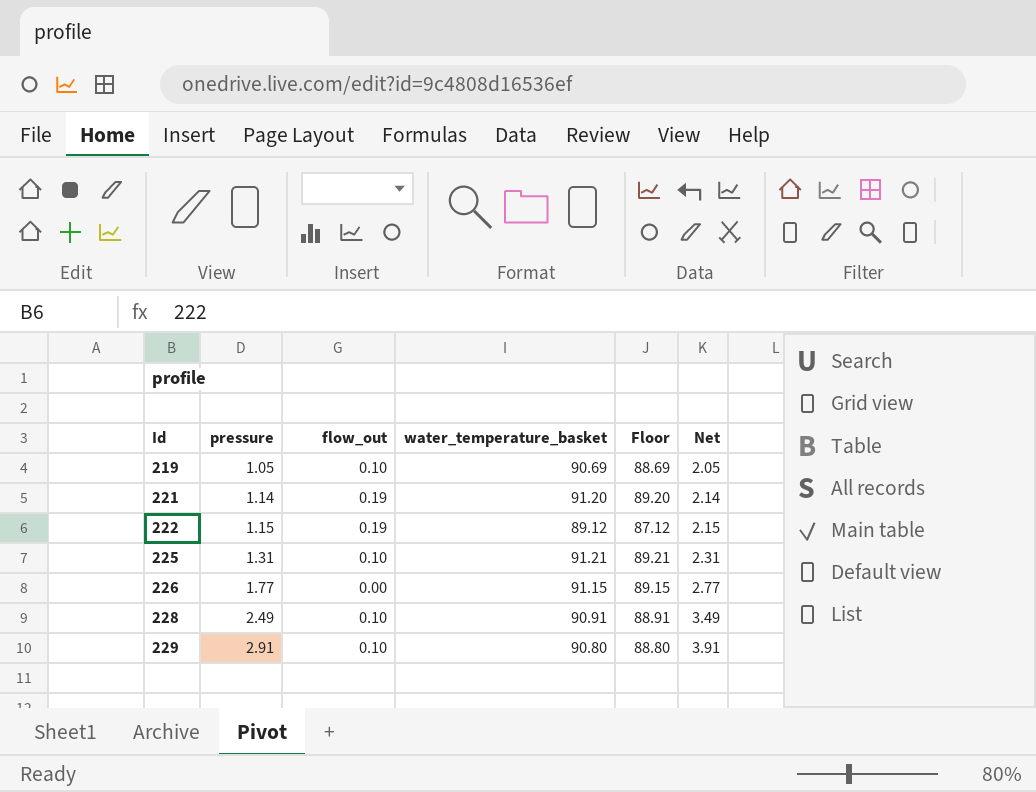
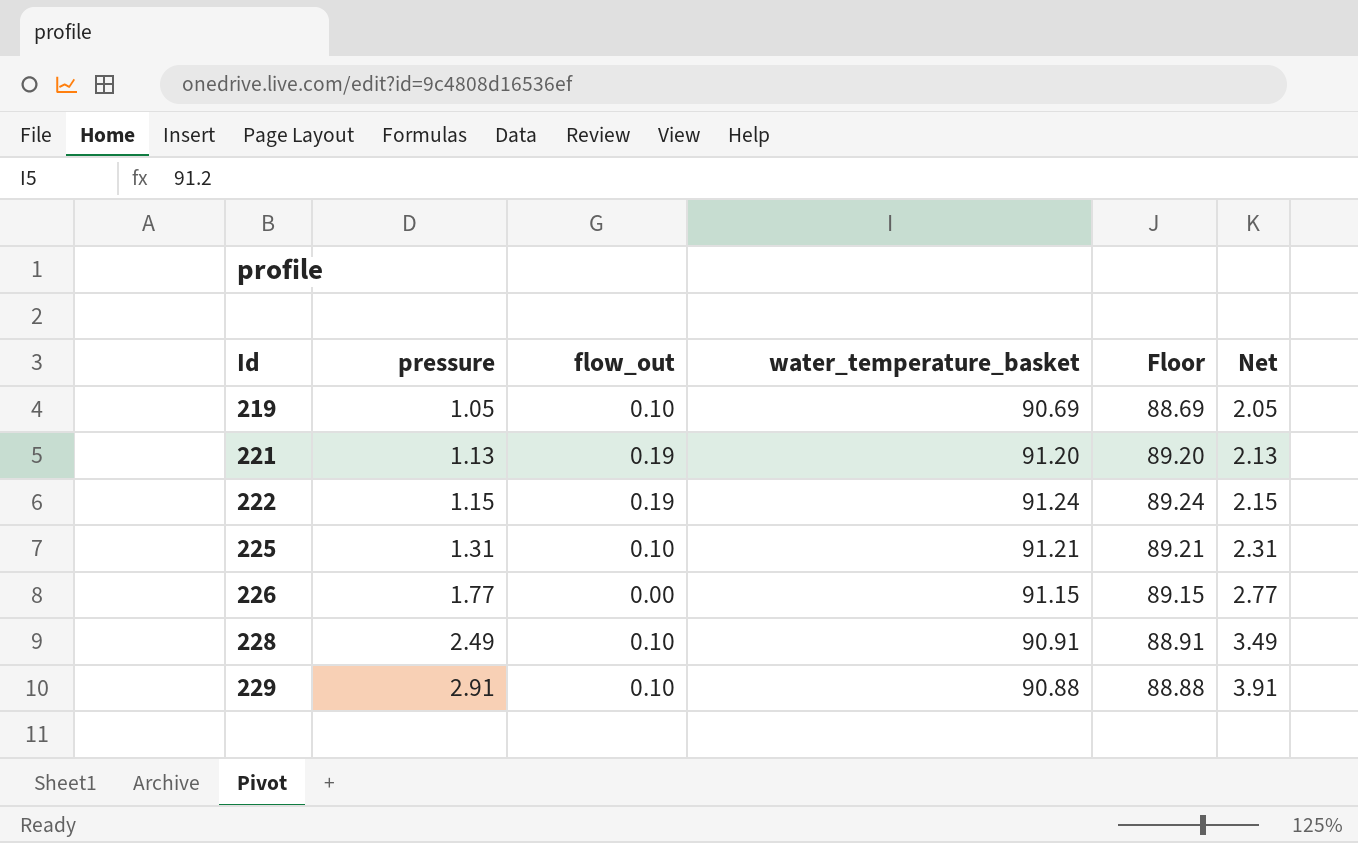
221 | pressure: 1.14 -> 1.13
221 | Net: 2.14 -> 2.13
222 | water_temperature_basket: 89.12 -> 91.24
222 | Floor: 87.12 -> 89.24
229 | water_temperature_basket: 90.80 -> 90.88
229 | Floor: 88.80 -> 88.88

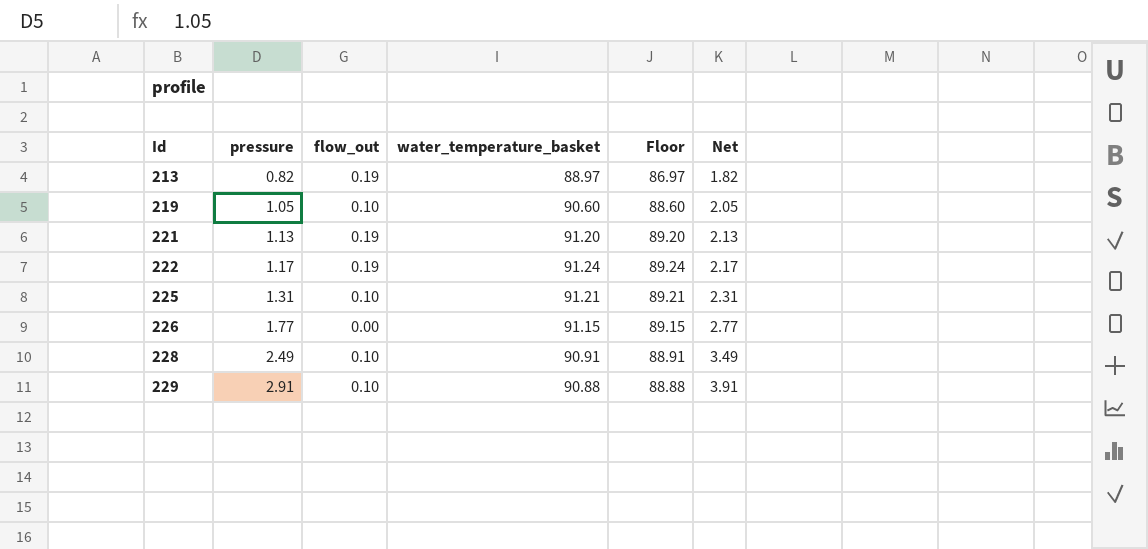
row 213: none -> 0.82 | 0.19 | 88.97 | 86.97 | 1.82
219 | water_temperature_basket: 90.69 -> 90.60
219 | Floor: 88.69 -> 88.60
222 | pressure: 1.15 -> 1.17
222 | Net: 2.15 -> 2.17

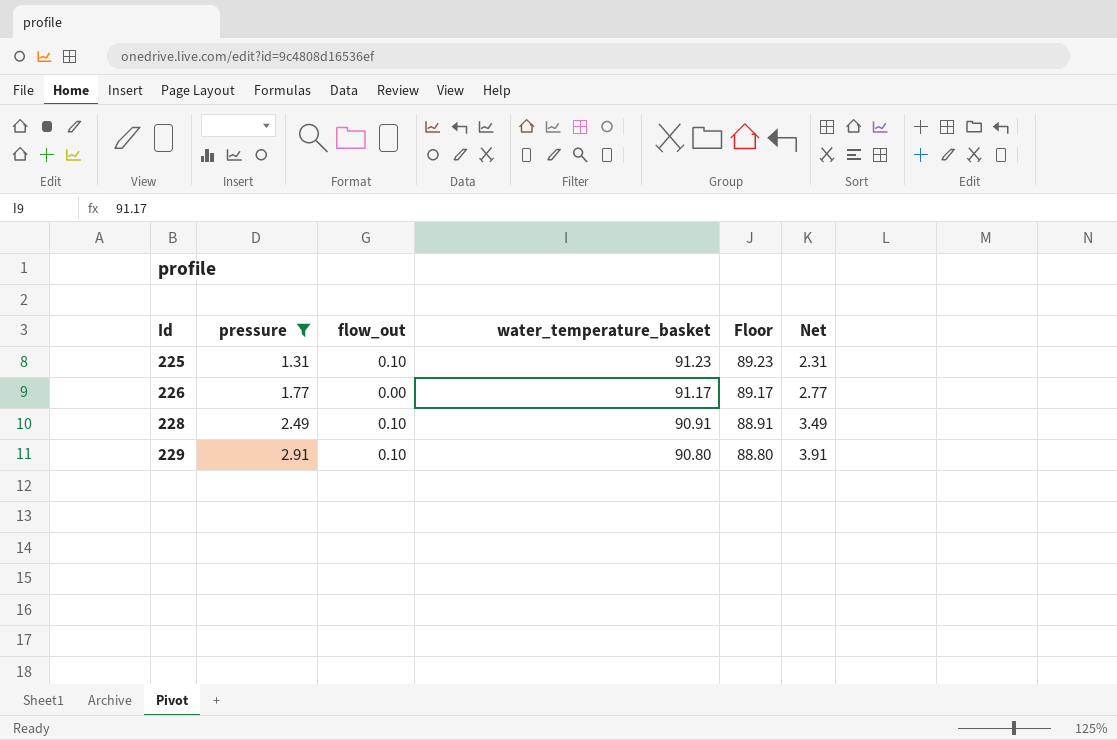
filter: none -> pressure >= 1.31
225 | water_temperature_basket: 91.21 -> 91.23
225 | Floor: 89.21 -> 89.23
226 | water_temperature_basket: 91.15 -> 91.17
226 | Floor: 89.15 -> 89.17
229 | water_temperature_basket: 90.88 -> 90.80
229 | Floor: 88.88 -> 88.80

